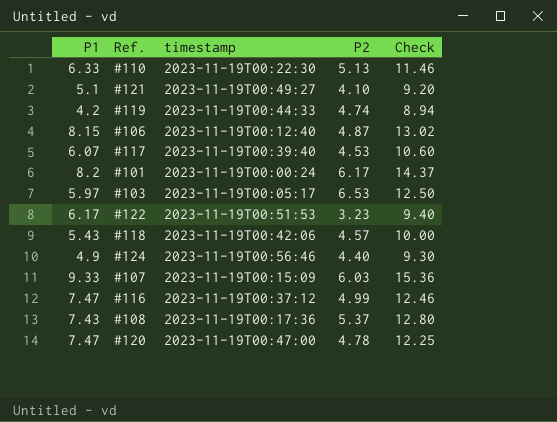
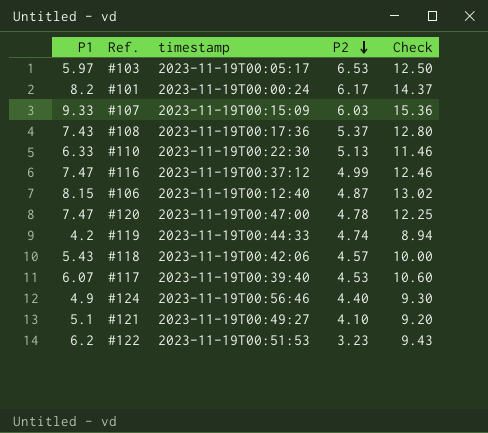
row order: none -> P2 descending
#122 | P1: 6.17 -> 6.2
#122 | Check: 9.40 -> 9.43

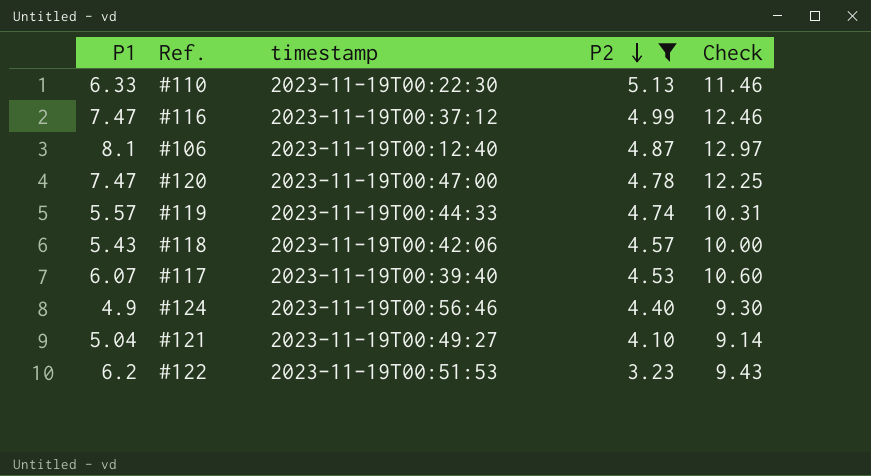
filter: none -> P2 <= 5.13
#106 | P1: 8.15 -> 8.1
#106 | Check: 13.02 -> 12.97
#119 | P1: 4.2 -> 5.57
#119 | Check: 8.94 -> 10.31
#121 | P1: 5.1 -> 5.04
#121 | Check: 9.20 -> 9.14

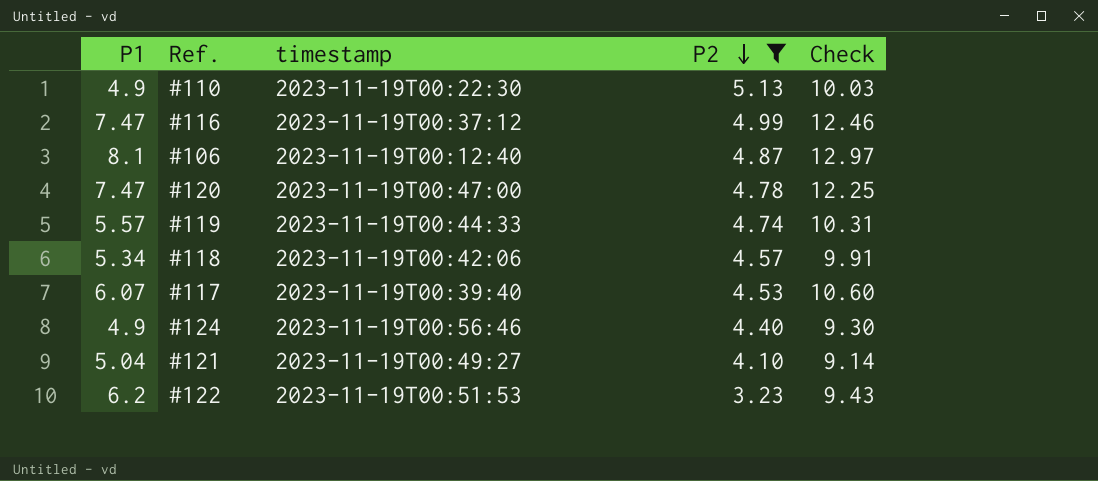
#110 | P1: 6.33 -> 4.9
#110 | Check: 11.46 -> 10.03
#118 | P1: 5.43 -> 5.34
#118 | Check: 10.00 -> 9.91

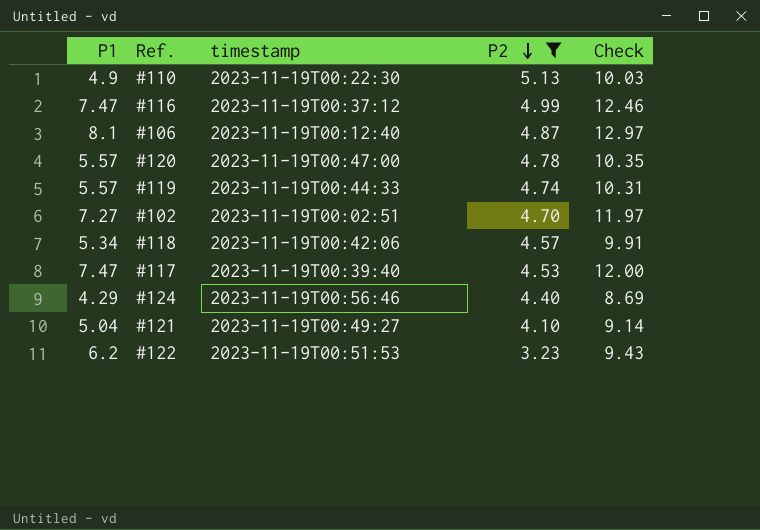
#120 | P1: 7.47 -> 5.57
#120 | Check: 12.25 -> 10.35
row #102: none -> 7.27 | 2023-11-19T00:02:51 | 4.70 | 11.97
#117 | P1: 6.07 -> 7.47
#117 | Check: 10.60 -> 12.00
#124 | P1: 4.9 -> 4.29
#124 | Check: 9.30 -> 8.69

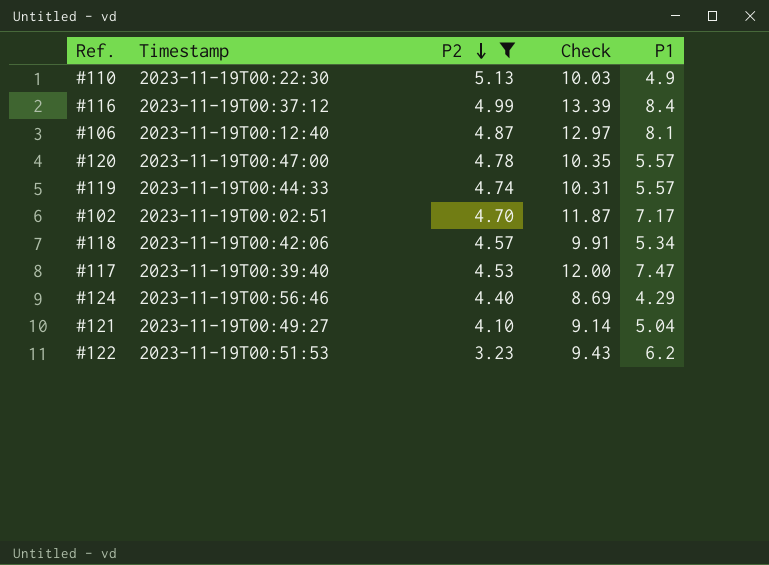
column name: timestamp -> Timestamp
column P1 | position: 1 -> 5
#116 | Check: 12.46 -> 13.39
#116 | P1: 7.47 -> 8.4
#102 | Check: 11.97 -> 11.87
#102 | P1: 7.27 -> 7.17

